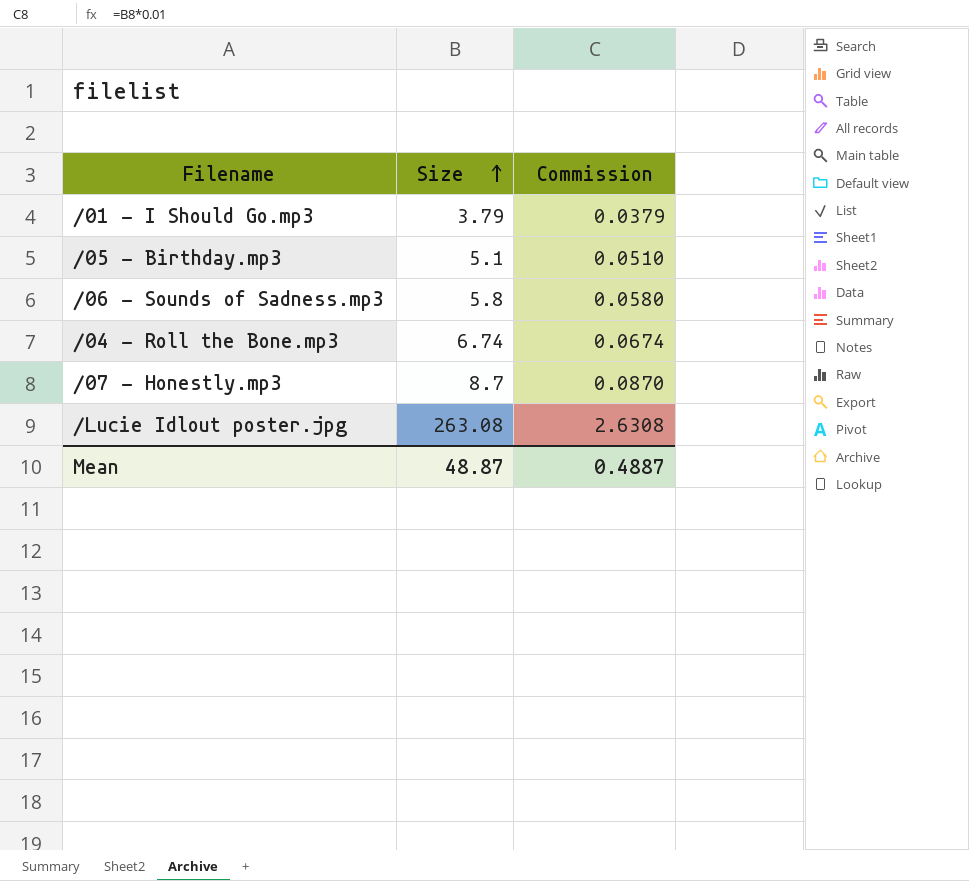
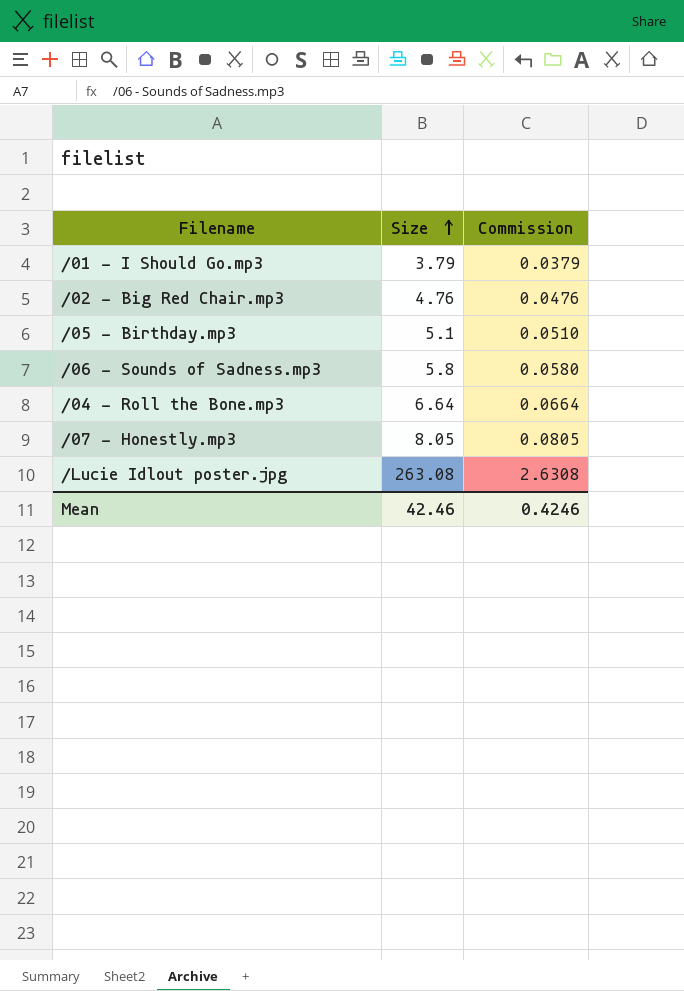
row /02 - Big Red Chair.mp3: none -> 4.76 | 0.0476
/04 - Roll the Bone.mp3 | Size: 6.74 -> 6.64
/04 - Roll the Bone.mp3 | Commission: 0.0674 -> 0.0664
/07 - Honestly.mp3 | Size: 8.7 -> 8.05
/07 - Honestly.mp3 | Commission: 0.0870 -> 0.0805
Mean | Size: 48.87 -> 42.46
Mean | Commission: 0.4887 -> 0.4246

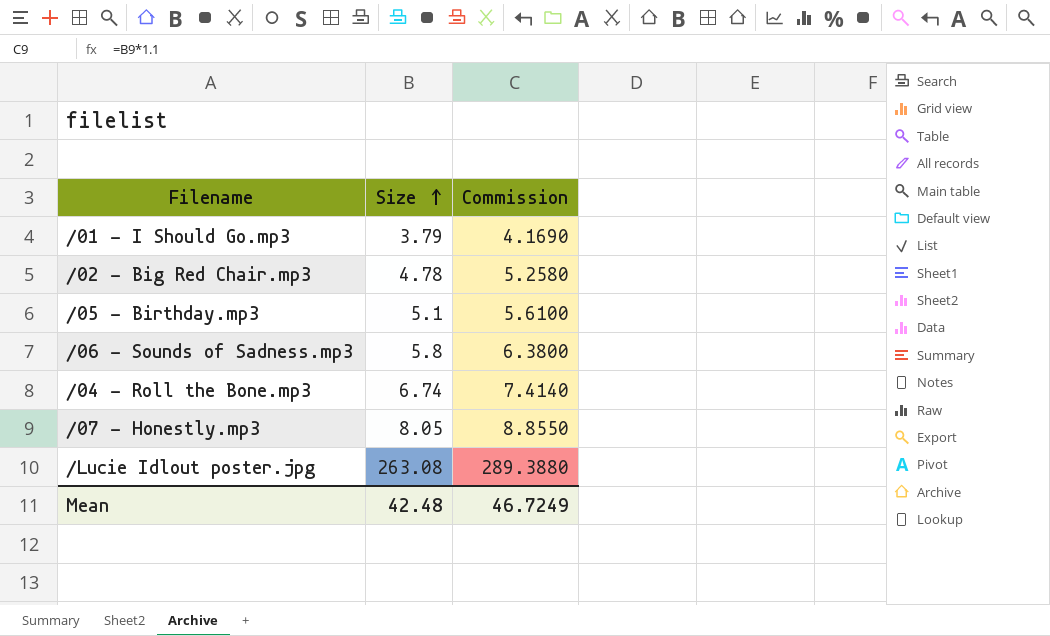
column Commission | formula: [Size] * 0.01 -> [Size] * 1.1
/02 - Big Red Chair.mp3 | Size: 4.76 -> 4.78
/04 - Roll the Bone.mp3 | Size: 6.64 -> 6.74
Mean | Size: 42.46 -> 42.48
Mean | Commission: 0.4246 -> 46.7249

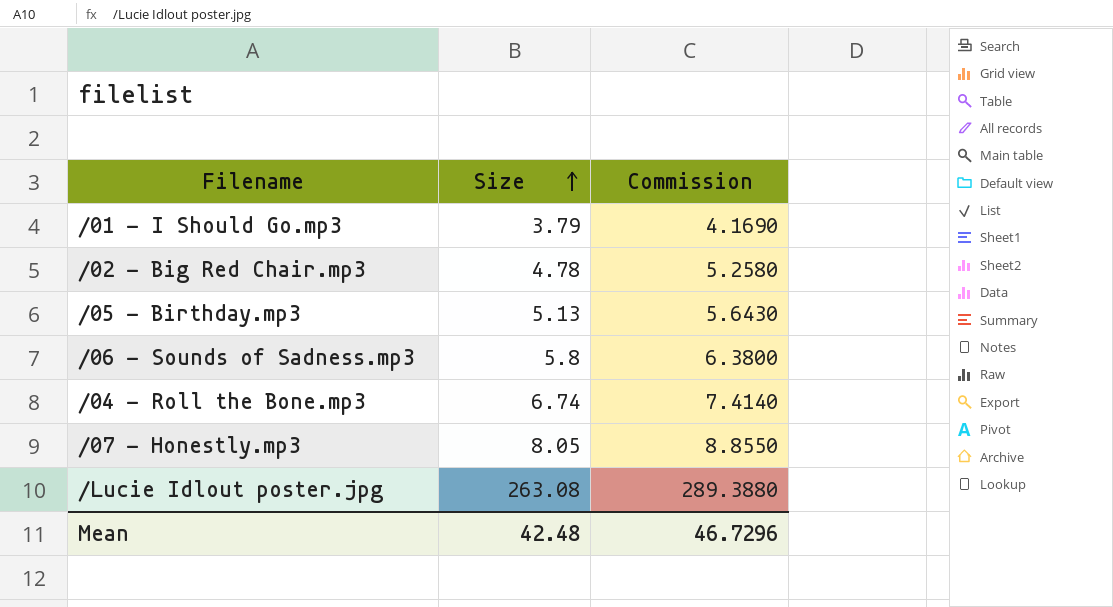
/05 - Birthday.mp3 | Size: 5.1 -> 5.13
/05 - Birthday.mp3 | Commission: 5.6100 -> 5.6430
Mean | Commission: 46.7249 -> 46.7296

